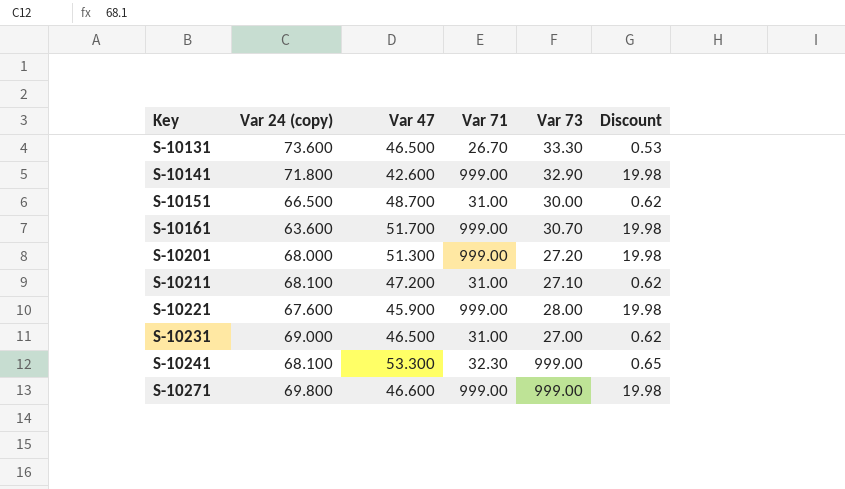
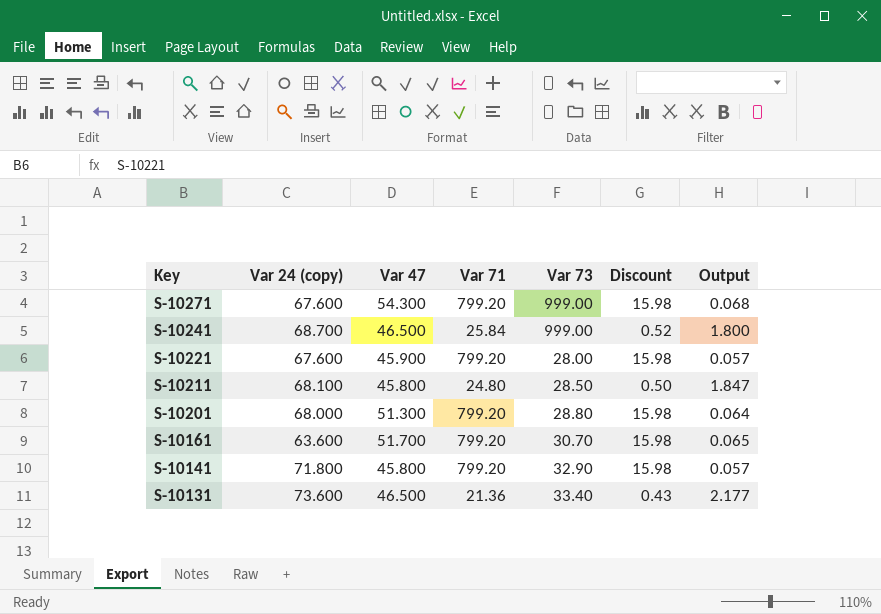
row order: Key ascending -> Key descending
column Output | formula: none -> [Var 47] / [Var 71]
row S-10151: 66.500 | 48.700 | 31.00 | 30.00 | 0.62 -> none
row S-10231: 69.000 | 46.500 | 31.00 | 27.00 | 0.62 -> none
S-10271 | Var 24 (copy): 69.800 -> 67.600
S-10271 | Var 47: 46.600 -> 54.300
S-10271 | Var 71: 999.00 -> 799.20
S-10271 | Discount: 19.98 -> 15.98
S-10241 | Var 24 (copy): 68.100 -> 68.700
S-10241 | Var 47: 53.300 -> 46.500
S-10241 | Var 71: 32.30 -> 25.84
S-10241 | Discount: 0.65 -> 0.52
S-10221 | Var 71: 999.00 -> 799.20
S-10221 | Discount: 19.98 -> 15.98
S-10211 | Var 47: 47.200 -> 45.800
S-10211 | Var 71: 31.00 -> 24.80
S-10211 | Var 73: 27.10 -> 28.50
S-10211 | Discount: 0.62 -> 0.50
S-10201 | Var 71: 999.00 -> 799.20
S-10201 | Var 73: 27.20 -> 28.80
S-10201 | Discount: 19.98 -> 15.98
S-10161 | Var 71: 999.00 -> 799.20
S-10161 | Discount: 19.98 -> 15.98
S-10141 | Var 47: 42.600 -> 45.800
S-10141 | Var 71: 999.00 -> 799.20
S-10141 | Discount: 19.98 -> 15.98
S-10131 | Var 71: 26.70 -> 21.36
S-10131 | Var 73: 33.30 -> 33.40
S-10131 | Discount: 0.53 -> 0.43

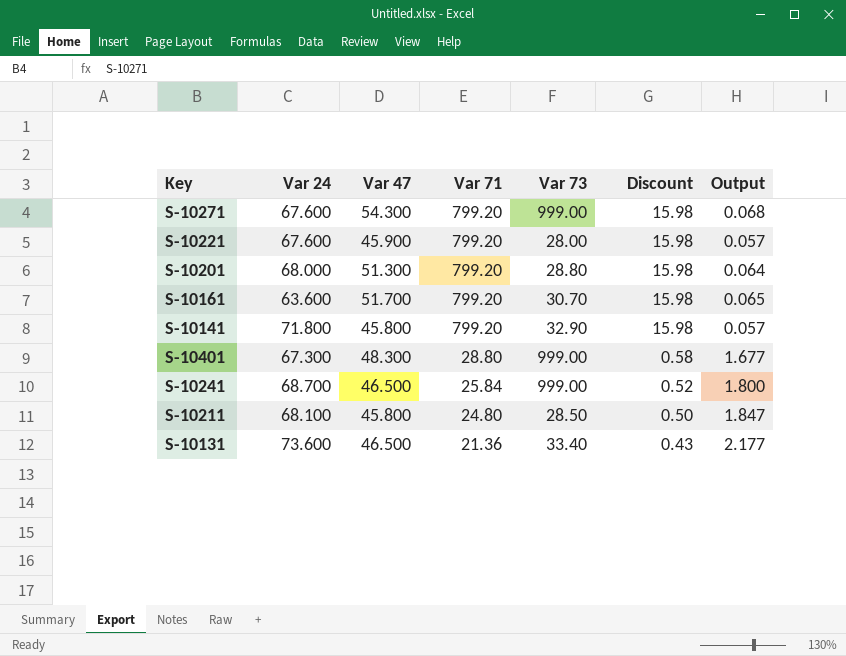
row order: Key descending -> Var 71 descending
column name: Var 24 (copy) -> Var 24
row S-10401: none -> 67.300 | 48.300 | 28.80 | 999.00 | 0.58 | 1.677

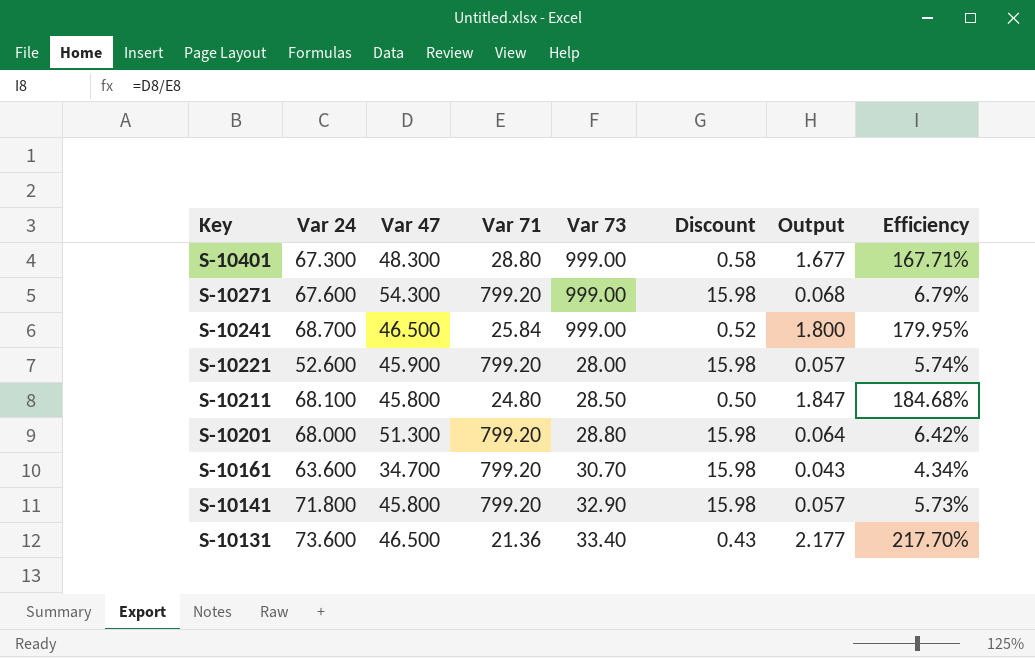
row order: Var 71 descending -> Key descending
column Efficiency | formula: none -> [Var 47] / [Var 71]
S-10221 | Var 24: 67.600 -> 52.600
S-10161 | Var 47: 51.700 -> 34.700
S-10161 | Output: 0.065 -> 0.043

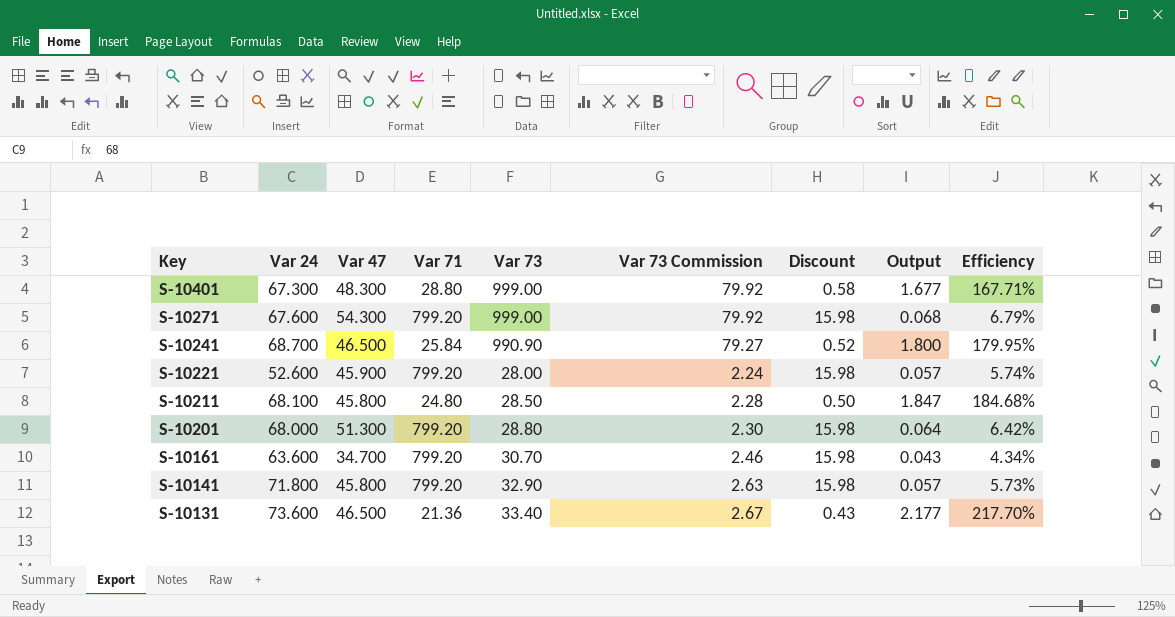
column Var 73 Commission | formula: none -> [Var 73] * 0.08
S-10241 | Var 73: 999.00 -> 990.90

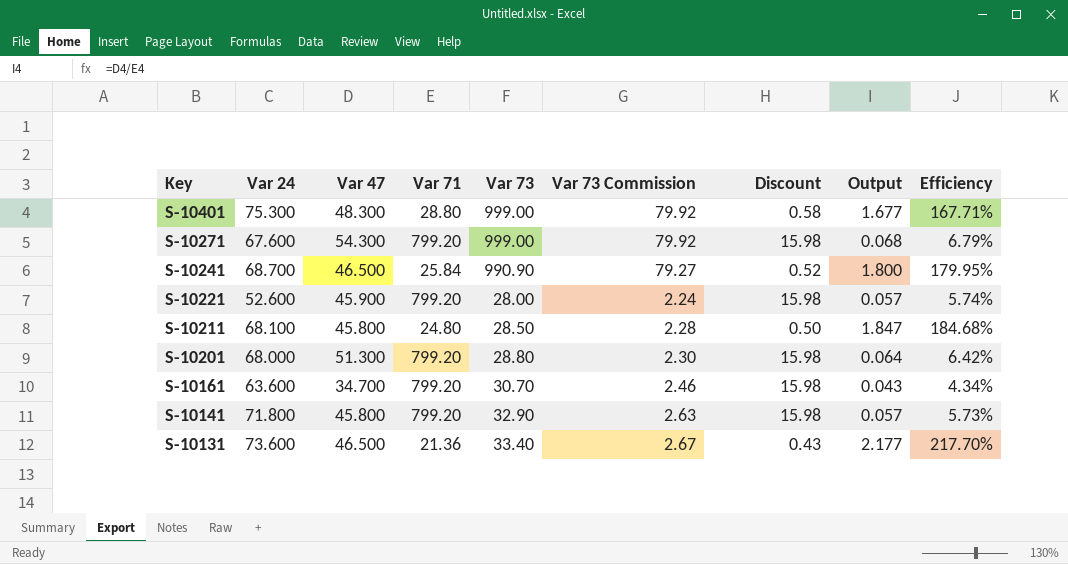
S-10401 | Var 24: 67.300 -> 75.300

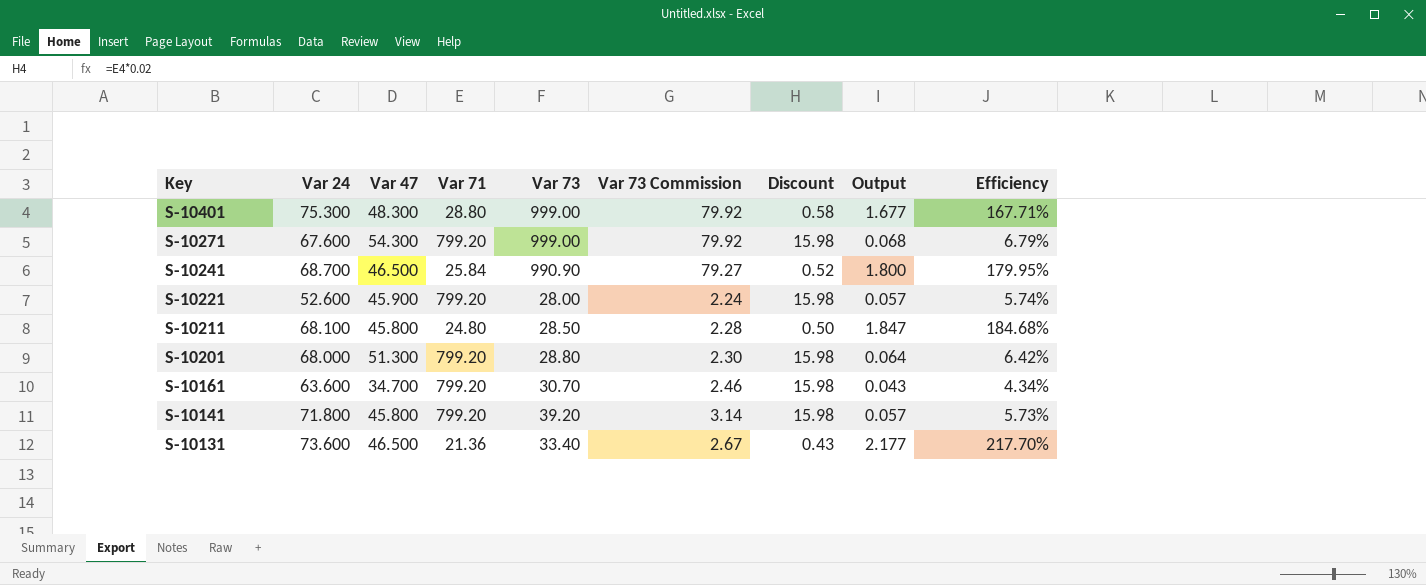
S-10141 | Var 73: 32.90 -> 39.20
S-10141 | Var 73 Commission: 2.63 -> 3.14

